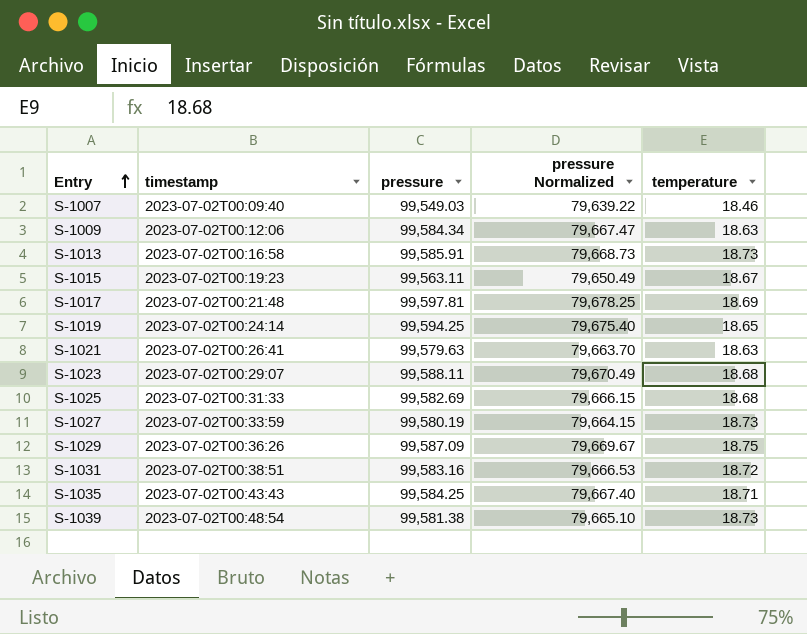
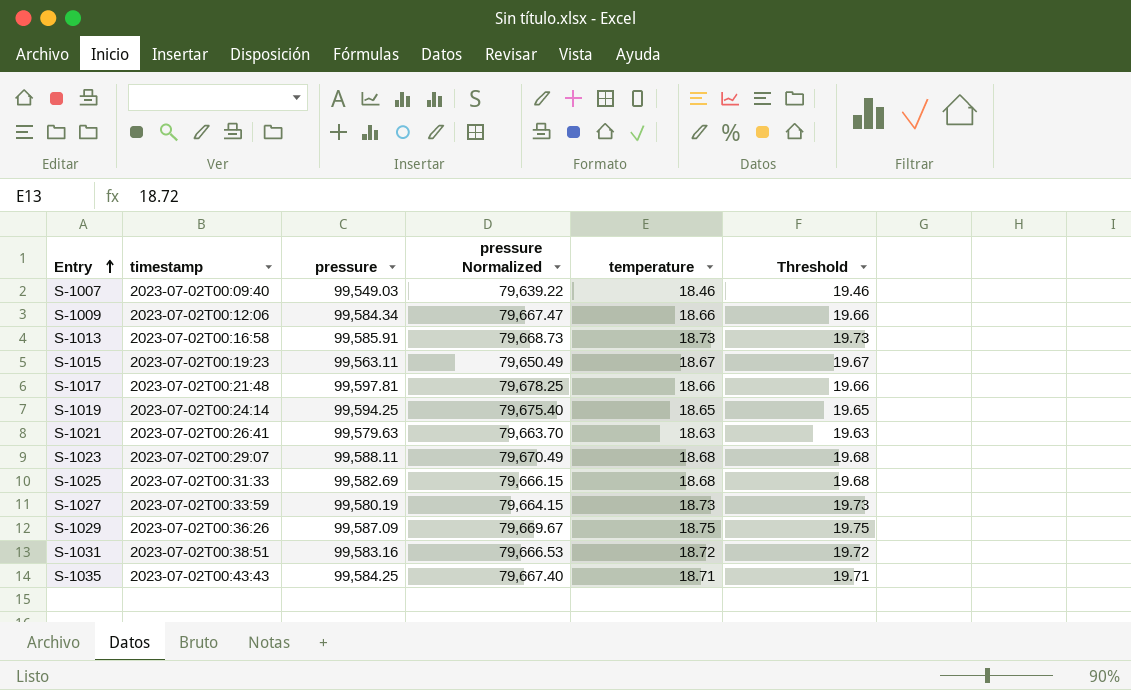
column Threshold | formula: none -> [temperature] + 1
row S-1039: 2023-07-02T00:48:54 | 99,581.38 | 79,665.10 | 18.73 -> none
S-1009 | temperature: 18.63 -> 18.66
S-1017 | temperature: 18.69 -> 18.66

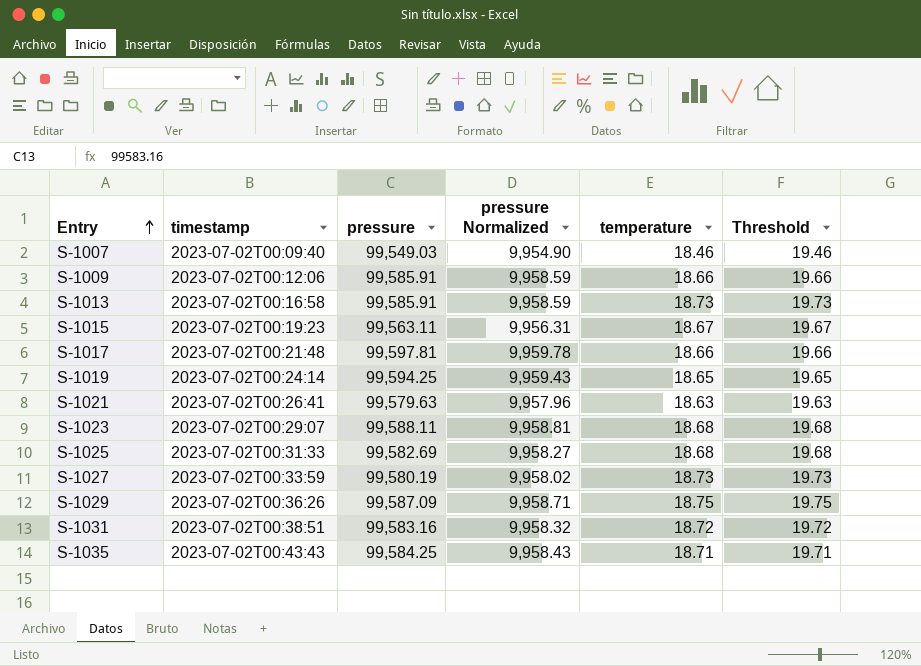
column pressure Normalized | formula: [pressure] * 0.8 -> [pressure] * 0.1
S-1009 | pressure: 99,584.34 -> 99,585.91

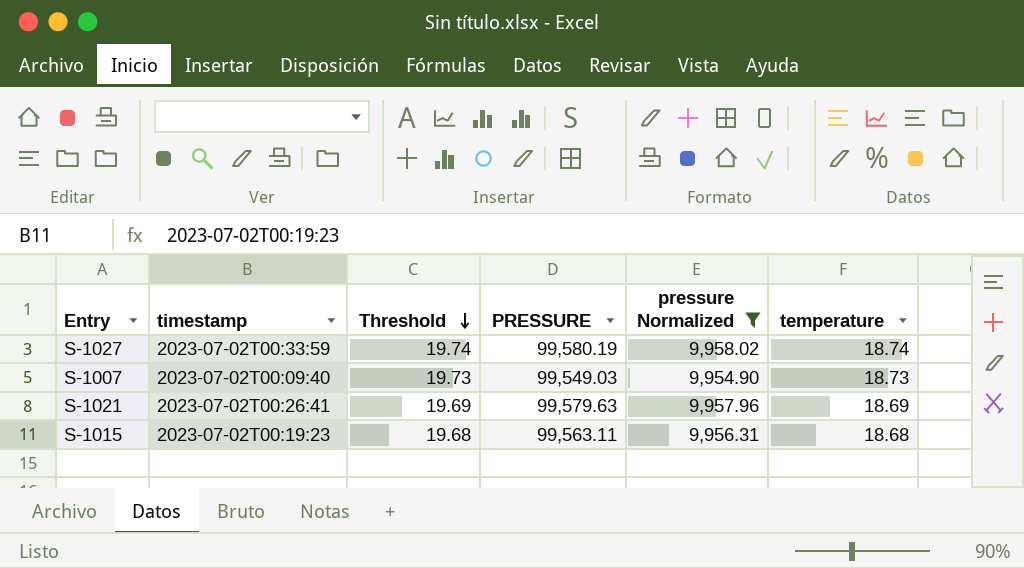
filter: none -> pressure Normalized <= 9,958.02
row order: Entry ascending -> Threshold descending
column Threshold | position: 6 -> 3
column name: pressure -> PRESSURE
S-1027 | Threshold: 19.73 -> 19.74
S-1027 | temperature: 18.73 -> 18.74
S-1007 | Threshold: 19.46 -> 19.73
S-1007 | temperature: 18.46 -> 18.73
S-1021 | Threshold: 19.63 -> 19.69
S-1021 | temperature: 18.63 -> 18.69
S-1015 | Threshold: 19.67 -> 19.68
S-1015 | temperature: 18.67 -> 18.68

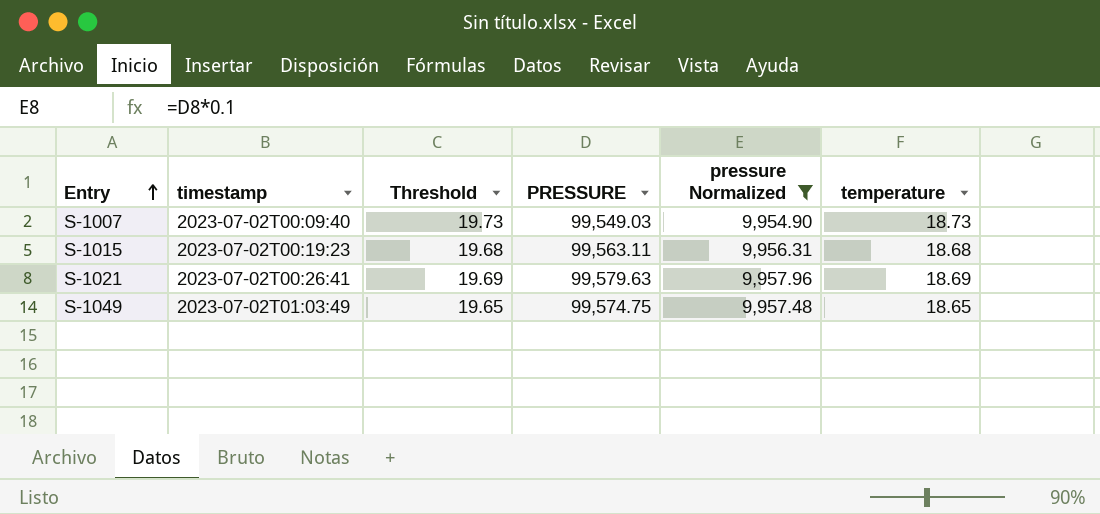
row order: Threshold descending -> Entry ascending
row S-1027: 2023-07-02T00:33:59 | 19.74 | 99,580.19 | 9,958.02 | 18.74 -> none
row S-1049: none -> 2023-07-02T01:03:49 | 19.65 | 99,574.75 | 9,957.48 | 18.65

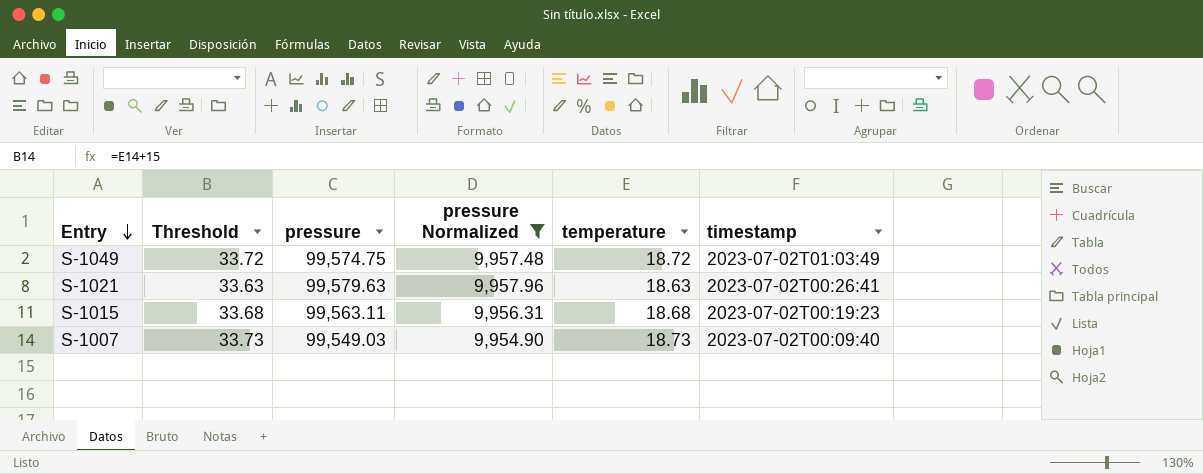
row order: Entry ascending -> Entry descending
column Threshold | formula: [temperature] + 1 -> [temperature] + 15
column name: PRESSURE -> pressure
column timestamp | position: 2 -> 6
S-1049 | temperature: 18.65 -> 18.72
S-1021 | temperature: 18.69 -> 18.63

